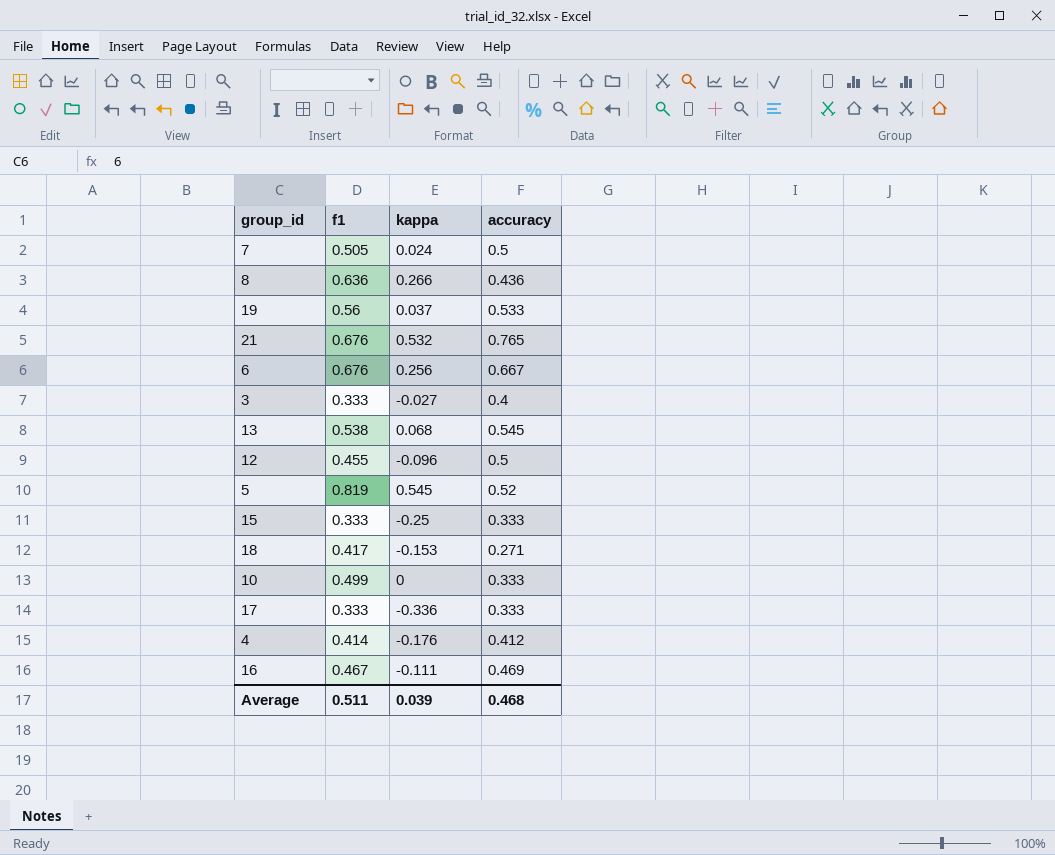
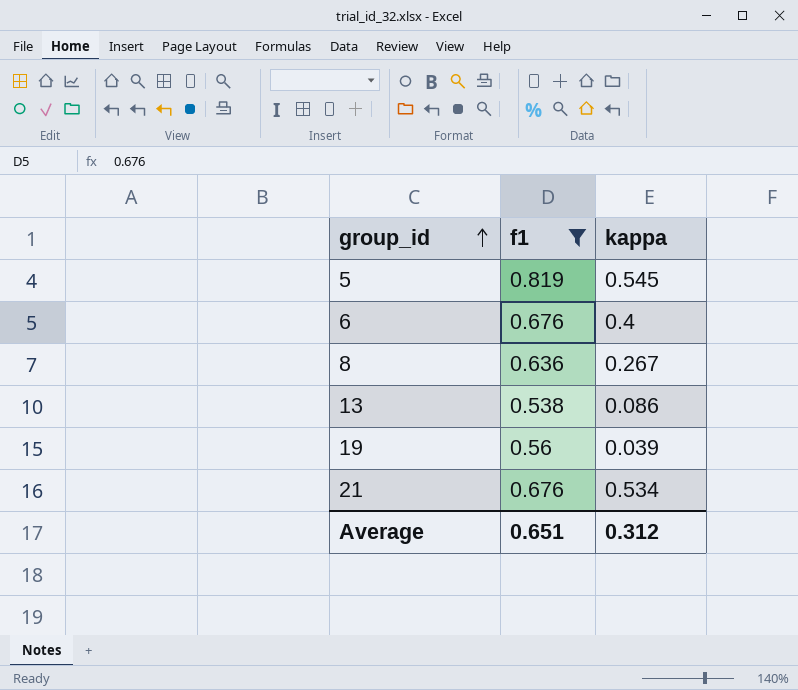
filter: none -> f1 >= 0.538
row order: none -> group_id ascending
column accuracy | position: 4 -> none
6 | kappa: 0.256 -> 0.4
8 | kappa: 0.266 -> 0.267
13 | kappa: 0.068 -> 0.086
19 | kappa: 0.037 -> 0.039
21 | kappa: 0.532 -> 0.534
Average | f1: 0.511 -> 0.651
Average | kappa: 0.039 -> 0.312

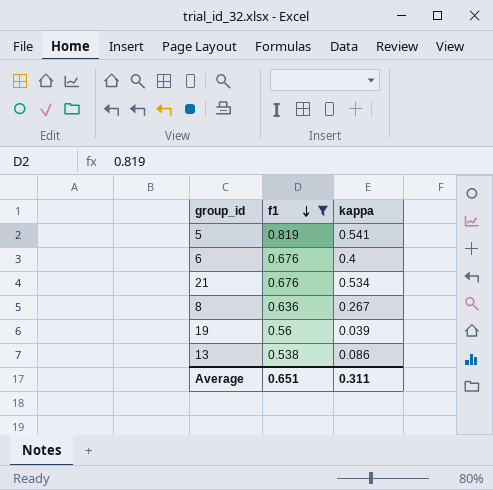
row order: group_id ascending -> f1 descending
5 | kappa: 0.545 -> 0.541
Average | kappa: 0.312 -> 0.311

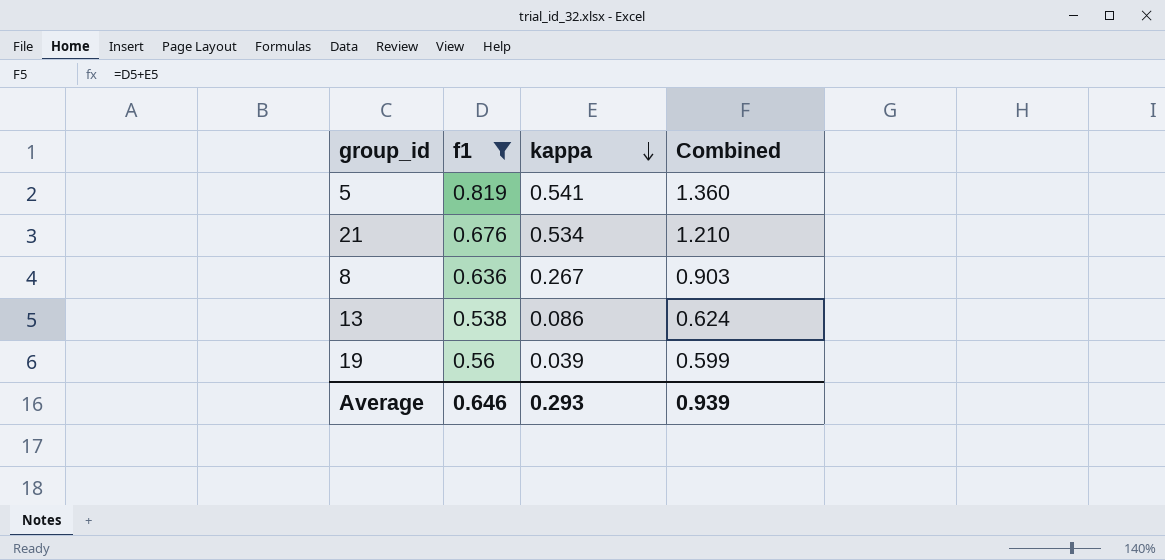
row order: f1 descending -> kappa descending
column Combined | formula: none -> [f1] + [kappa]
row 6: 0.676 | 0.4 -> none
Average | f1: 0.651 -> 0.646
Average | kappa: 0.311 -> 0.293

